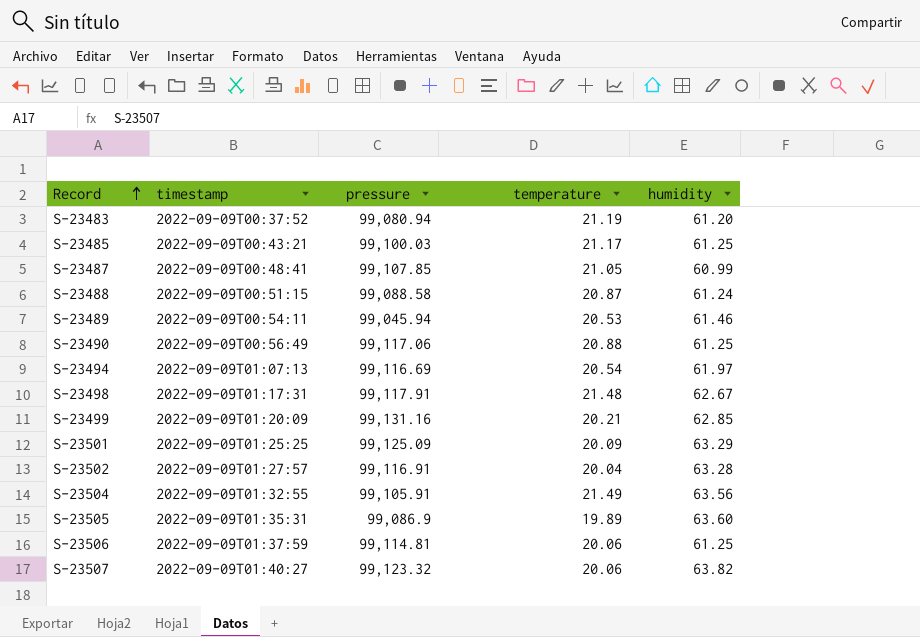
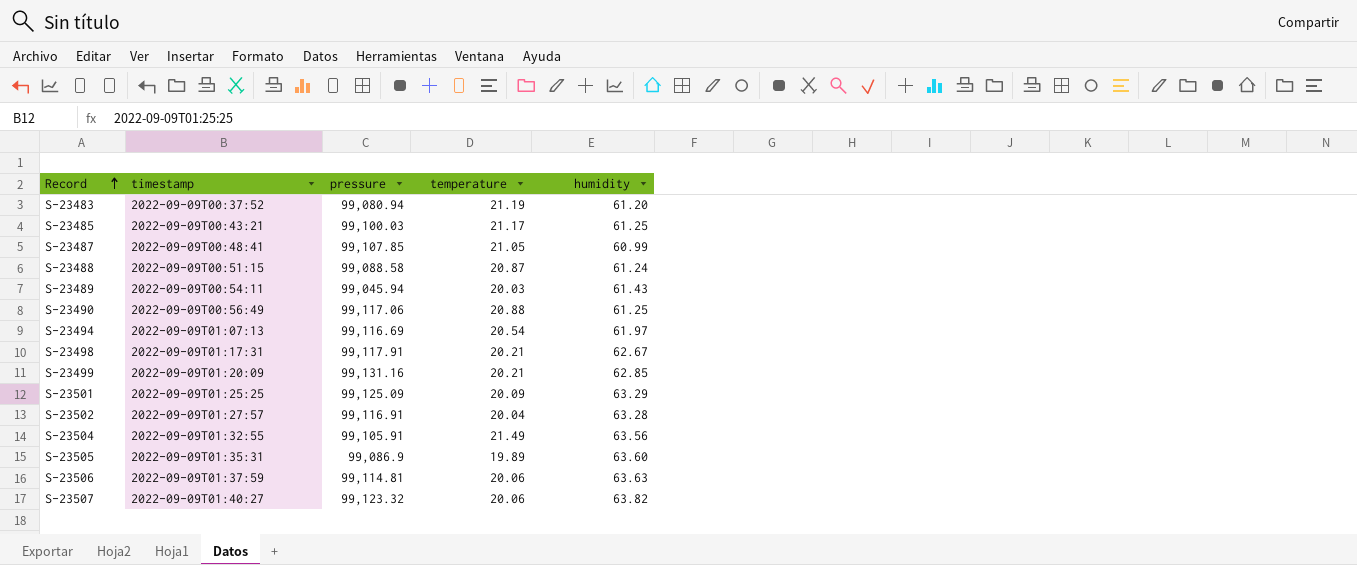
S-23489 | temperature: 20.53 -> 20.03
S-23489 | humidity: 61.46 -> 61.43
S-23498 | temperature: 21.48 -> 20.21
S-23506 | humidity: 61.25 -> 63.63

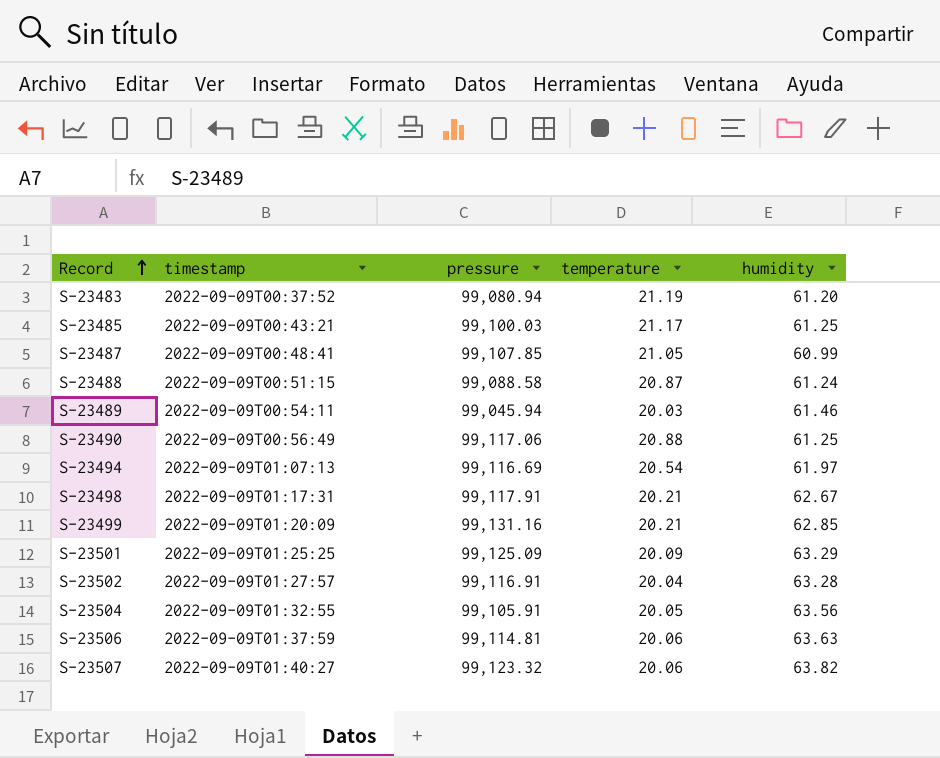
row S-23505: 2022-09-09T01:35:31 | 99,086.9 | 19.89 | 63.60 -> none
S-23489 | humidity: 61.43 -> 61.46
S-23504 | temperature: 21.49 -> 20.05

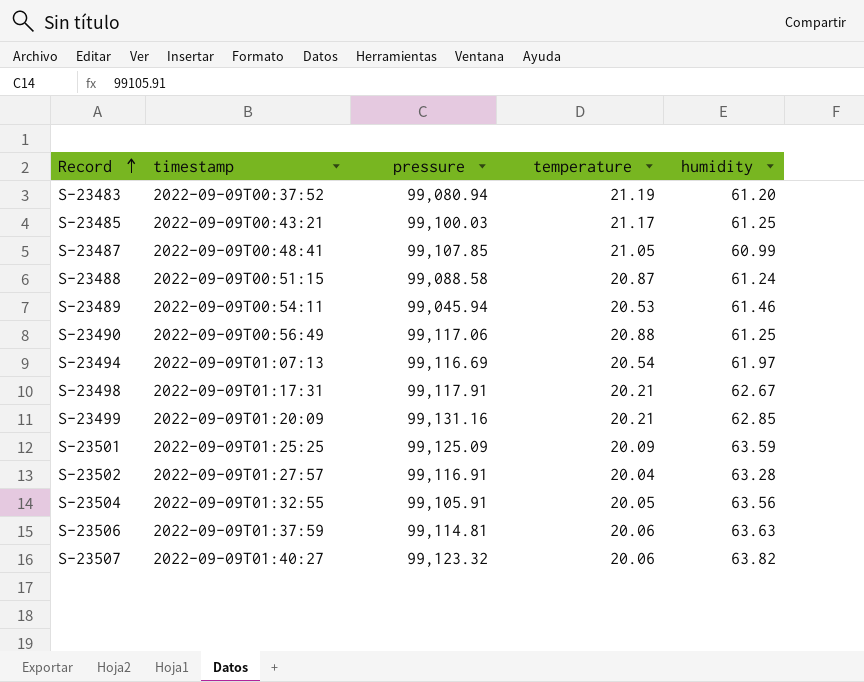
S-23489 | temperature: 20.03 -> 20.53
S-23501 | humidity: 63.29 -> 63.59

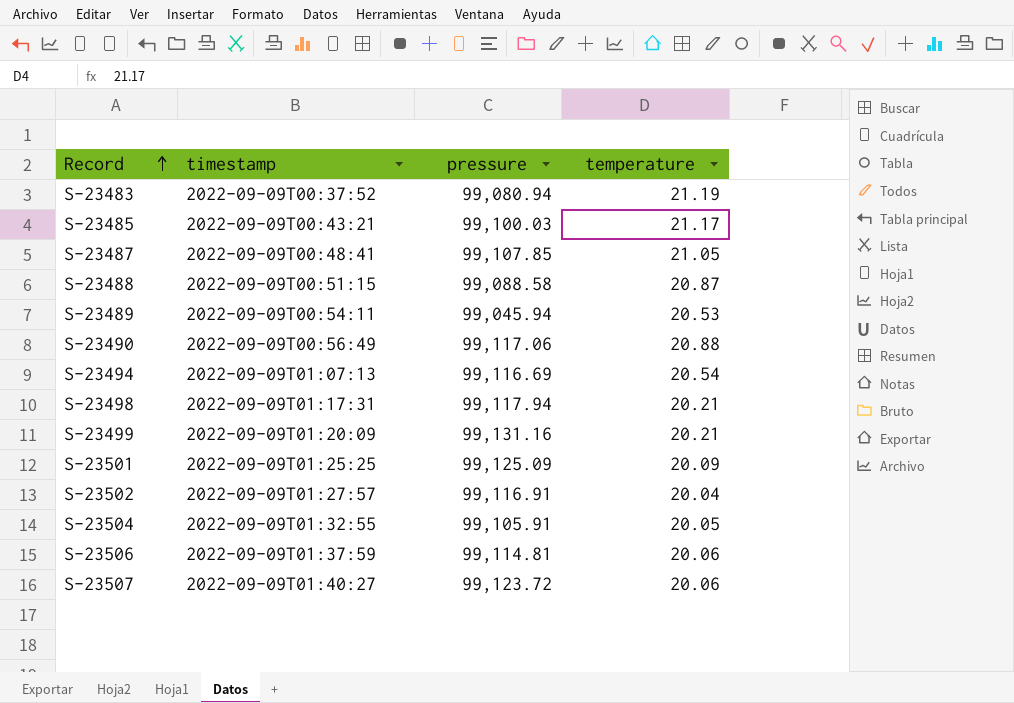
column humidity | position: 5 -> none
S-23498 | pressure: 99,117.91 -> 99,117.94
S-23507 | pressure: 99,123.32 -> 99,123.72

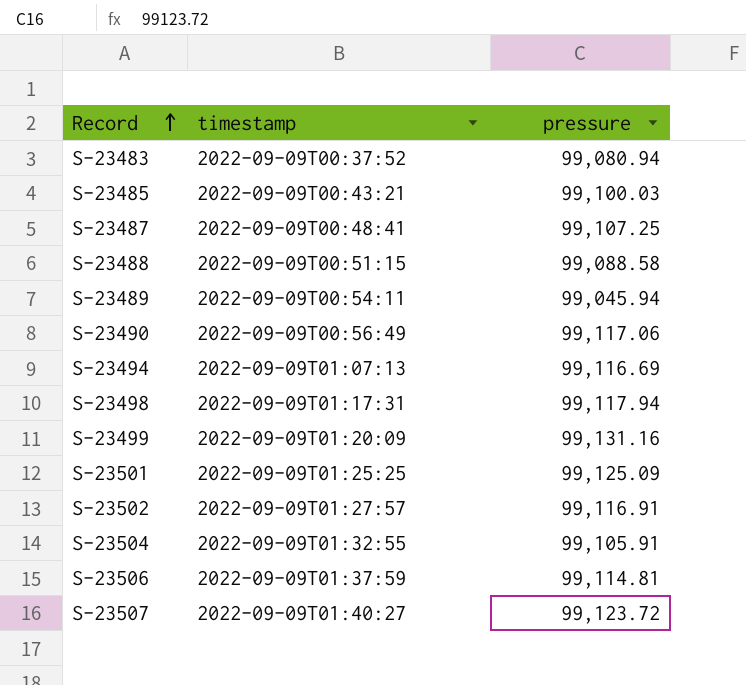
column temperature | position: 4 -> none
S-23487 | pressure: 99,107.85 -> 99,107.25

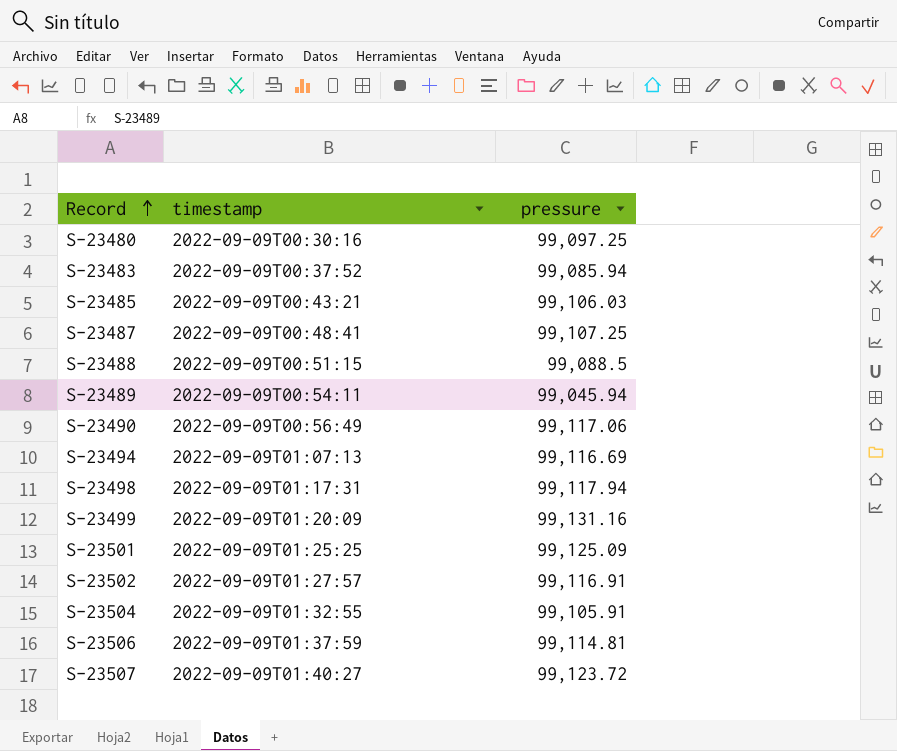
row S-23480: none -> 2022-09-09T00:30:16 | 99,097.25
S-23483 | pressure: 99,080.94 -> 99,085.94
S-23485 | pressure: 99,100.03 -> 99,106.03
S-23488 | pressure: 99,088.58 -> 99,088.5

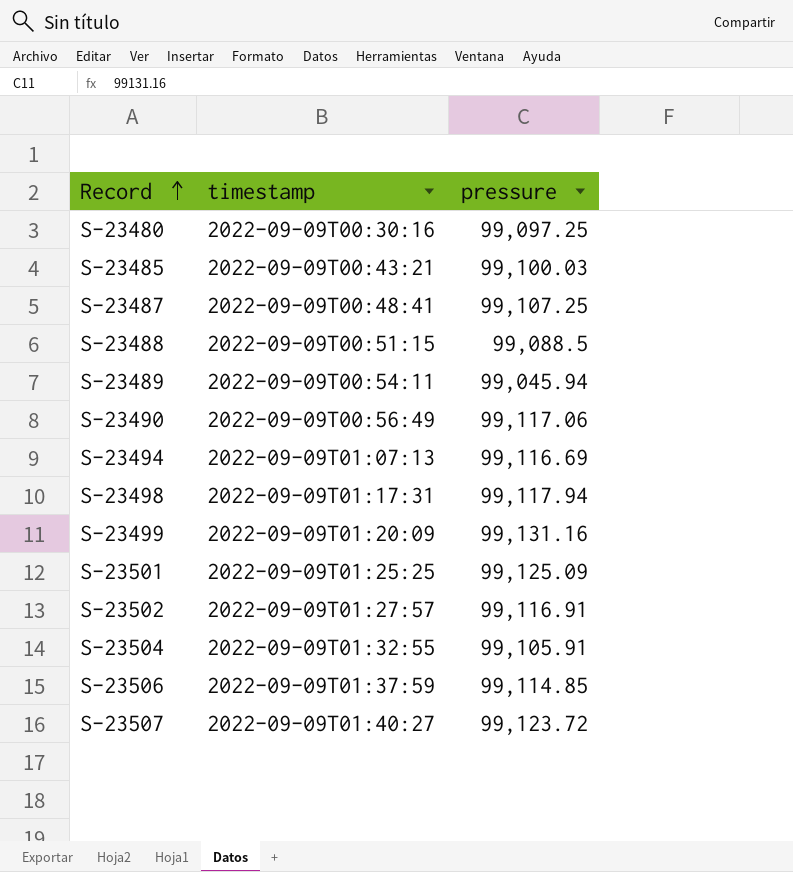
row S-23483: 2022-09-09T00:37:52 | 99,085.94 -> none
S-23485 | pressure: 99,106.03 -> 99,100.03
S-23506 | pressure: 99,114.81 -> 99,114.85

